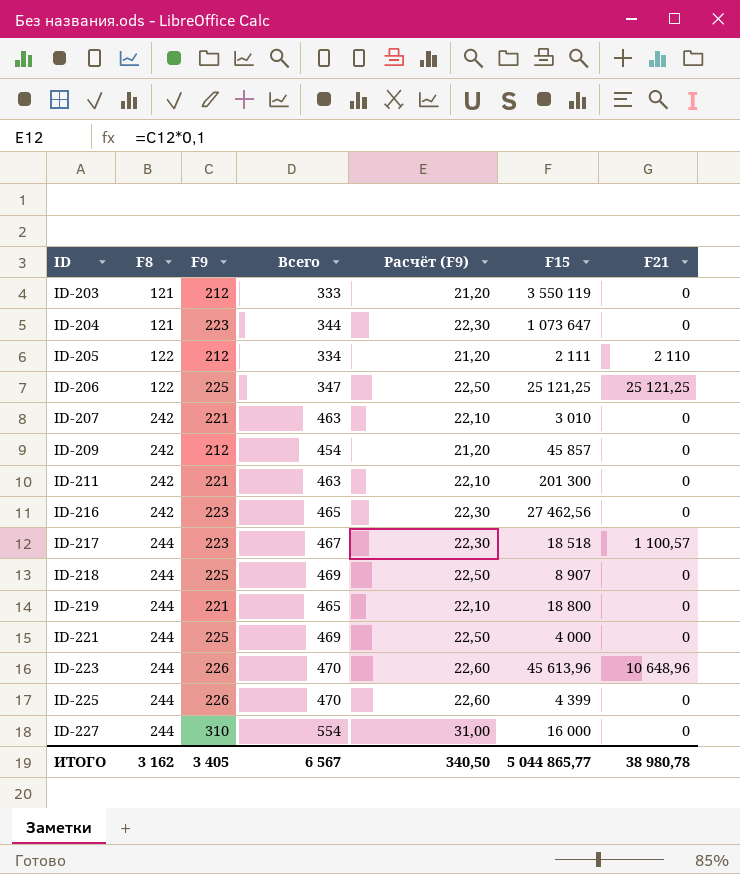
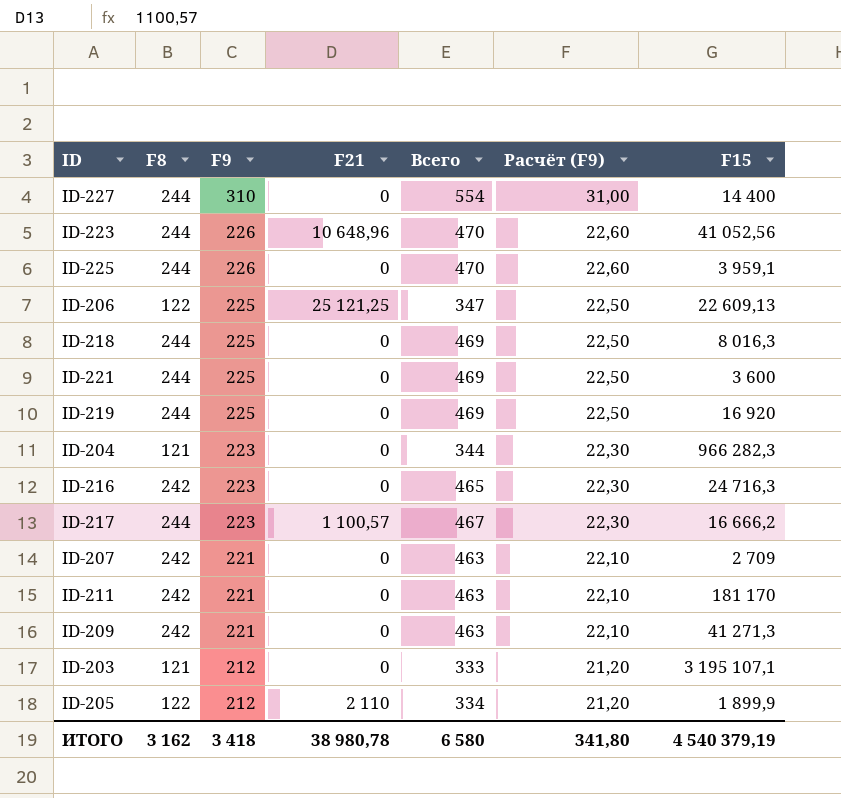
row order: ID ascending -> F9 descending
column F21 | position: 7 -> 4
ID-227 | F15: 16 000 -> 14 400
ID-223 | F15: 45 613,96 -> 41 052,56
ID-225 | F15: 4 399 -> 3 959,1
ID-206 | F15: 25 121,25 -> 22 609,13
ID-218 | F15: 8 907 -> 8 016,3
ID-221 | F15: 4 000 -> 3 600
ID-219 | F9: 221 -> 225
ID-219 | Всего: 465 -> 469
ID-219 | Расчёт (F9): 22,10 -> 22,50
ID-219 | F15: 18 800 -> 16 920
ID-204 | F15: 1 073 647 -> 966 282,3
ID-216 | F15: 27 462,56 -> 24 716,3
ID-217 | F15: 18 518 -> 16 666,2
ID-207 | F15: 3 010 -> 2 709
ID-211 | F15: 201 300 -> 181 170
ID-209 | F9: 212 -> 221
ID-209 | Всего: 454 -> 463
ID-209 | Расчёт (F9): 21,20 -> 22,10
ID-209 | F15: 45 857 -> 41 271,3
ID-203 | F15: 3 550 119 -> 3 195 107,1
ID-205 | F15: 2 111 -> 1 899,9
ИТОГО | F9: 3 405 -> 3 418
ИТОГО | Всего: 6 567 -> 6 580
ИТОГО | Расчёт (F9): 340,50 -> 341,80
ИТОГО | F15: 5 044 865,77 -> 4 540 379,19

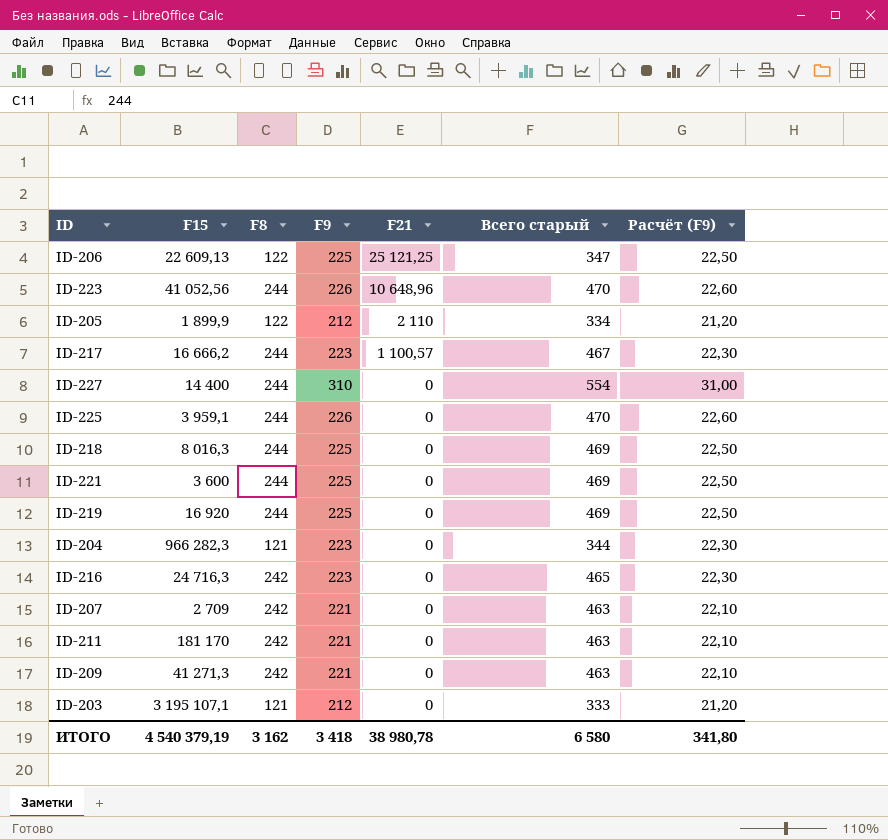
row order: F9 descending -> F21 descending
column F15 | position: 7 -> 2
column name: Всего -> Всего старый

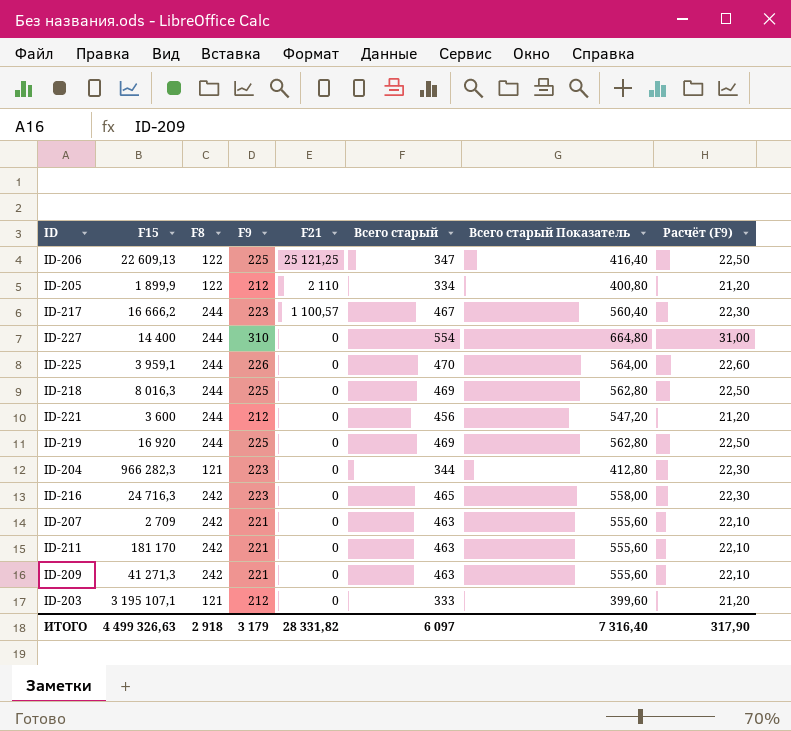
column Всего старый Показатель | formula: none -> [Всего старый] * 1,2
row ID-223: 41 052,56 | 244 | 226 | 10 648,96 | 470 | 22,60 -> none
ID-221 | F9: 225 -> 212
ID-221 | Всего старый: 469 -> 456
ID-221 | Расчёт (F9): 22,50 -> 21,20
ИТОГО | F15: 4 540 379,19 -> 4 499 326,63
ИТОГО | F8: 3 162 -> 2 918
ИТОГО | F9: 3 418 -> 3 179
ИТОГО | F21: 38 980,78 -> 28 331,82
ИТОГО | Всего старый: 6 580 -> 6 097
ИТОГО | Расчёт (F9): 341,80 -> 317,90

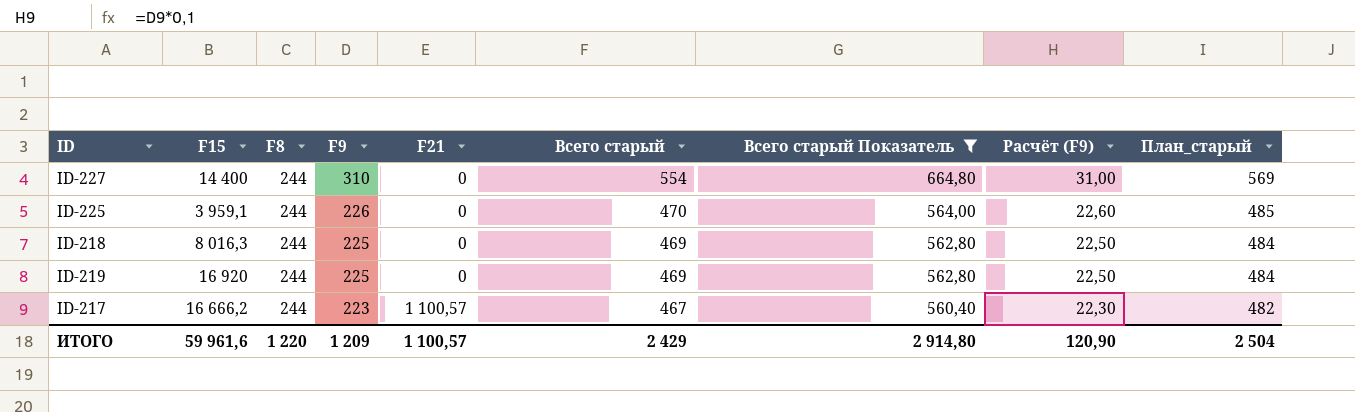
filter: none -> Всего старый Показатель >= 560,40
row order: F21 descending -> F9 descending
column План_старый | formula: none -> [Всего старый] + 15
ИТОГО | F15: 4 499 326,63 -> 59 961,6
ИТОГО | F8: 2 918 -> 1 220
ИТОГО | F9: 3 179 -> 1 209
ИТОГО | F21: 28 331,82 -> 1 100,57
ИТОГО | Всего старый: 6 097 -> 2 429
ИТОГО | Всего старый Показатель: 7 316,40 -> 2 914,80
ИТОГО | Расчёт (F9): 317,90 -> 120,90

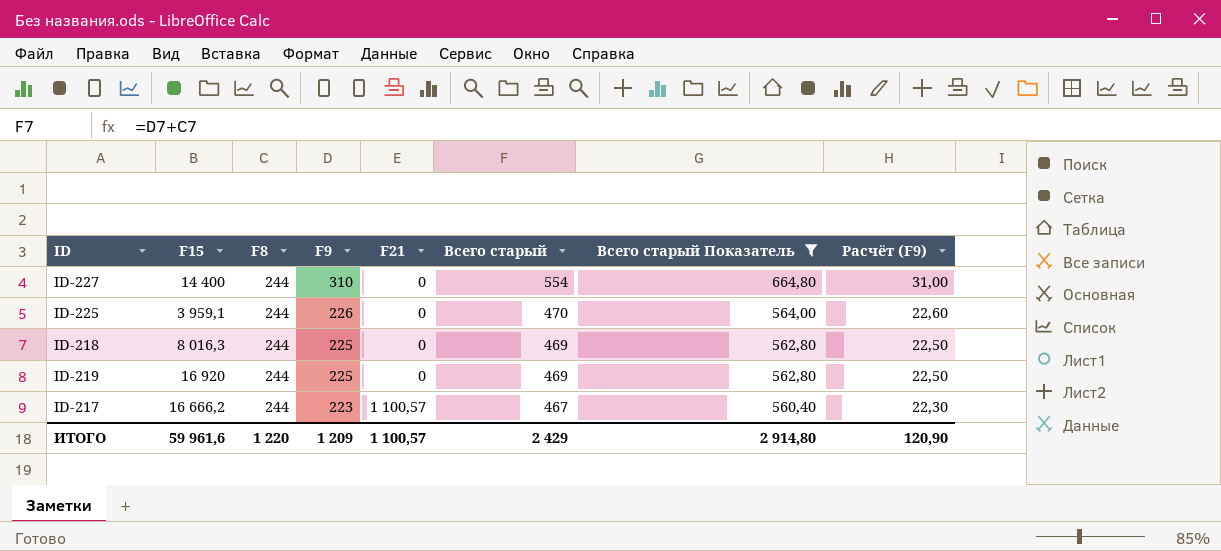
column План_старый | formula: [Всего старый] + 15 -> none

